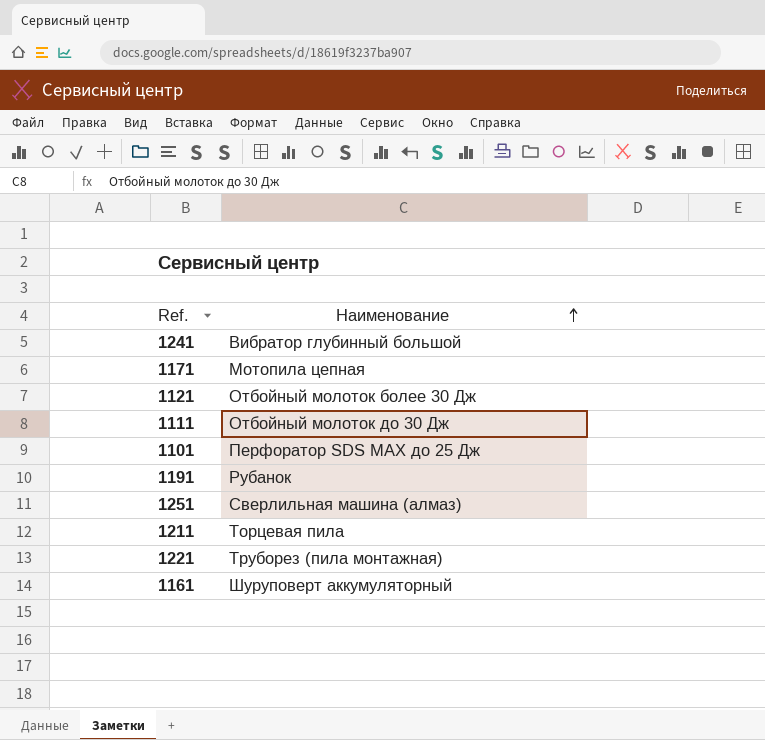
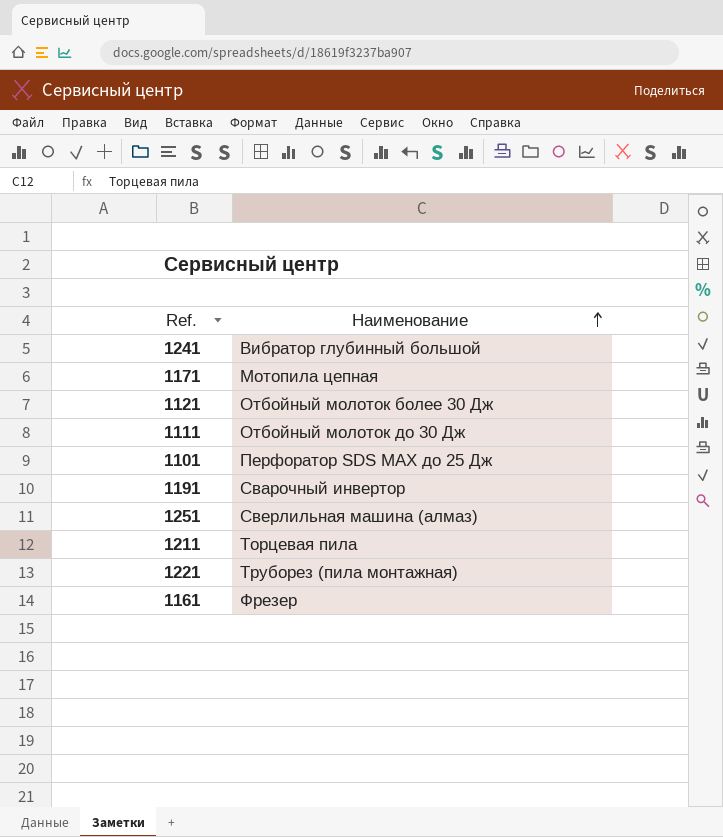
1191 | Наименование: Рубанок -> Сварочный инвертор
1161 | Наименование: Шуруповерт аккумуляторный -> Фрезер

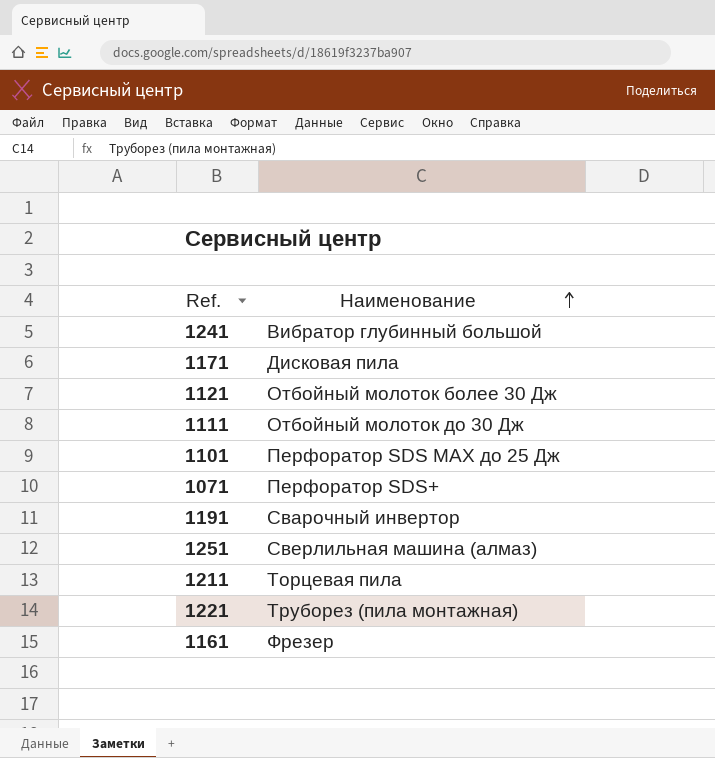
1171 | Наименование: Мотопила цепная -> Дисковая пила
row 1071: none -> Перфоратор SDS+

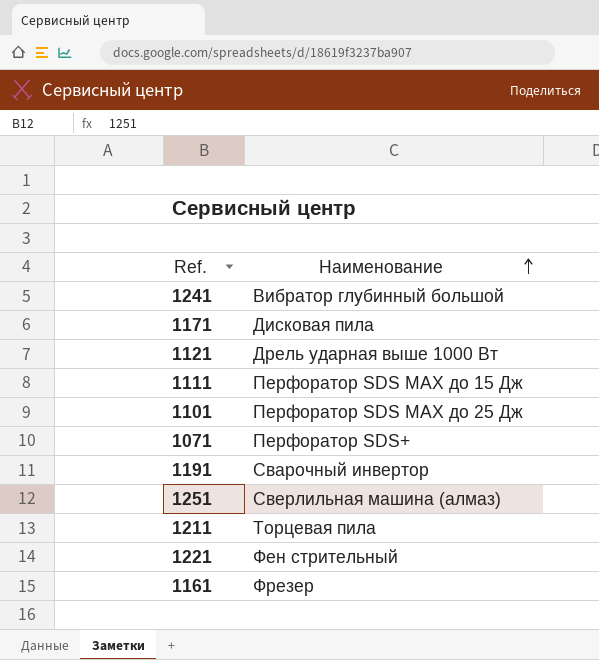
1121 | Наименование: Отбойный молоток более 30 Дж -> Дрель ударная выше 1000 Вт
1111 | Наименование: Отбойный молоток до 30 Дж -> Перфоратор SDS MAX до 15 Дж
1221 | Наименование: Труборез (пила монтажная) -> Фен стрительный

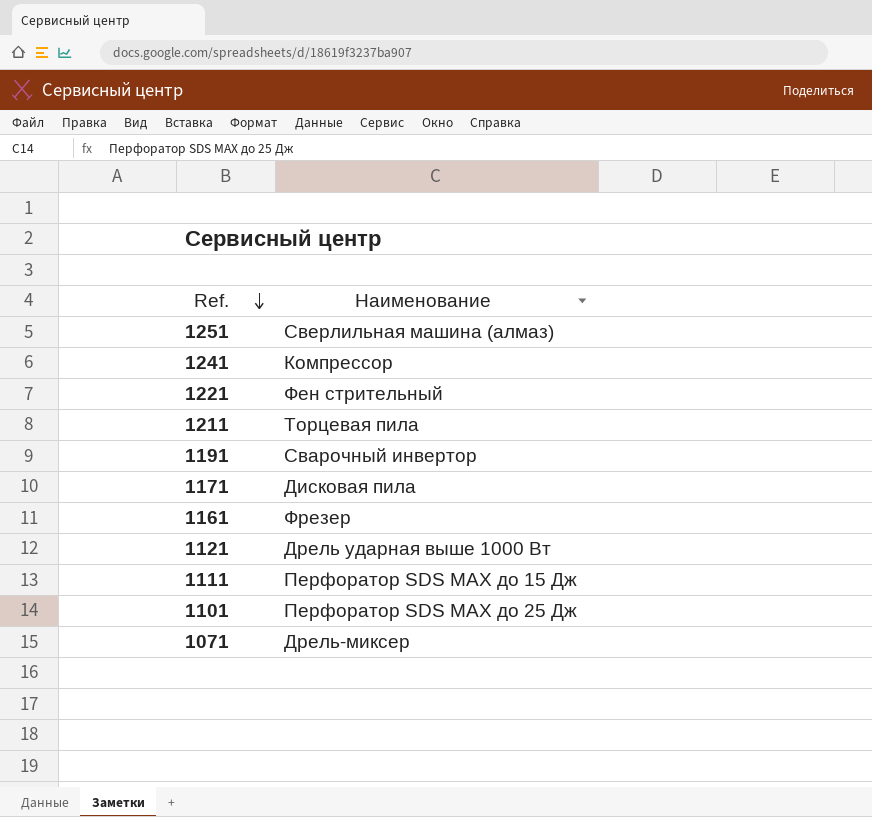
row order: Наименование ascending -> Ref. descending
1241 | Наименование: Вибратор глубинный большой -> Компрессор
1071 | Наименование: Перфоратор SDS+ -> Дрель-миксер

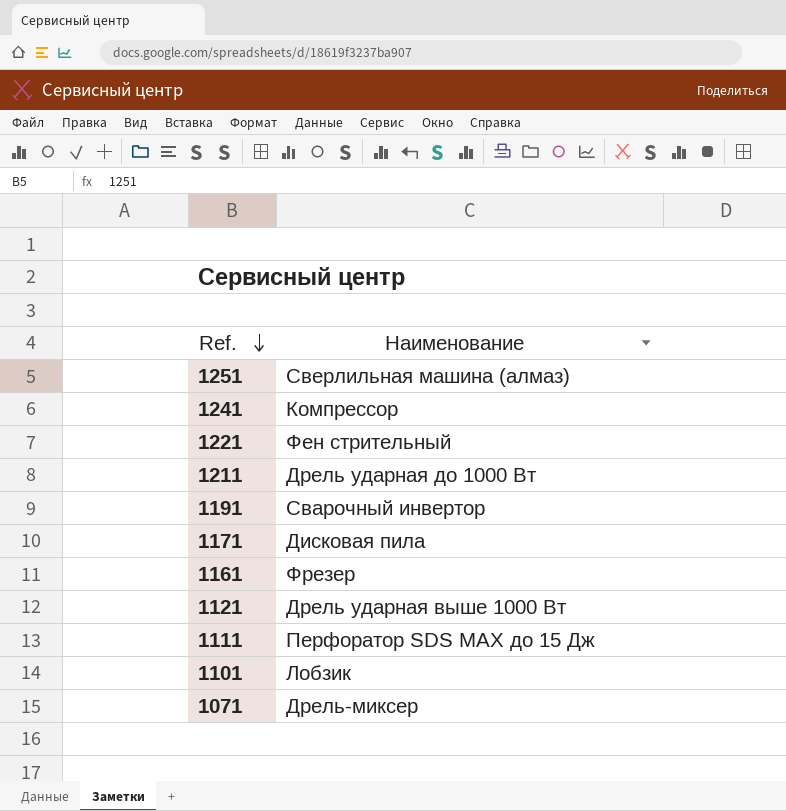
1211 | Наименование: Торцевая пила -> Дрель ударная до 1000 Вт
1101 | Наименование: Перфоратор SDS MAX до 25 Дж -> Лобзик

